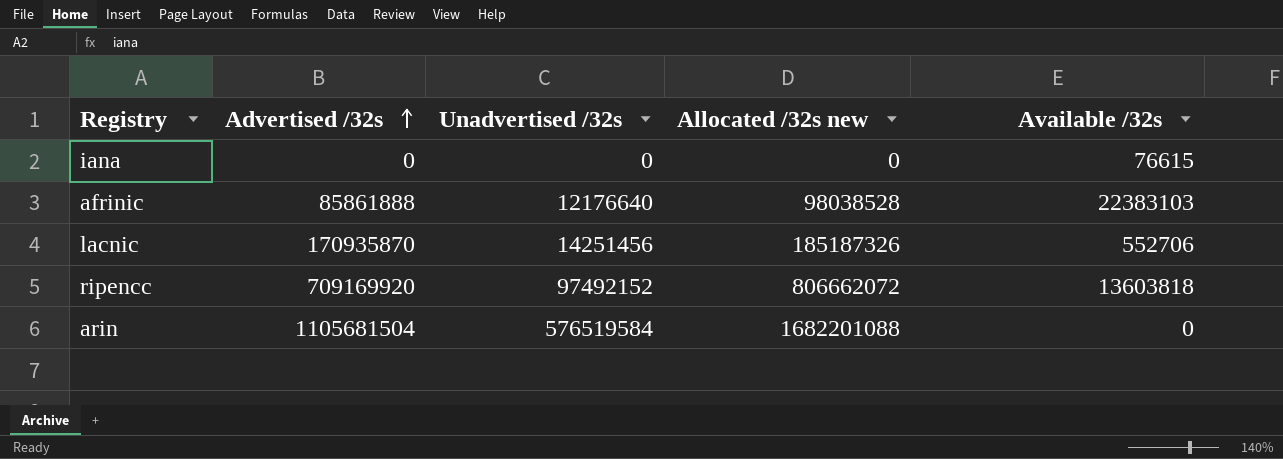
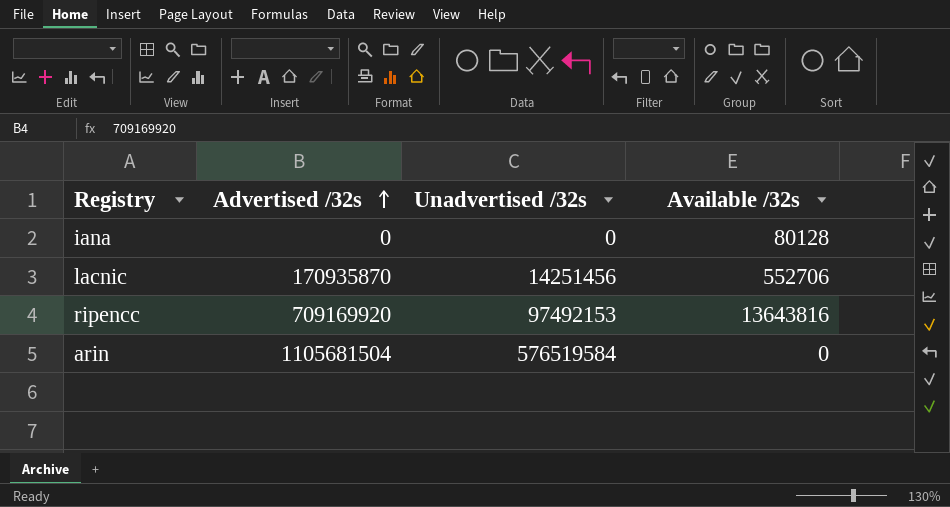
column Allocated /32s new | formula: [Advertised /32s] + [Unadvertised /32s] -> none
row afrinic: 85861888 | 12176640 | 98038528 | 22383103 -> none
iana | Available /32s: 76615 -> 80128
ripencc | Unadvertised /32s: 97492152 -> 97492153
ripencc | Available /32s: 13603818 -> 13643816

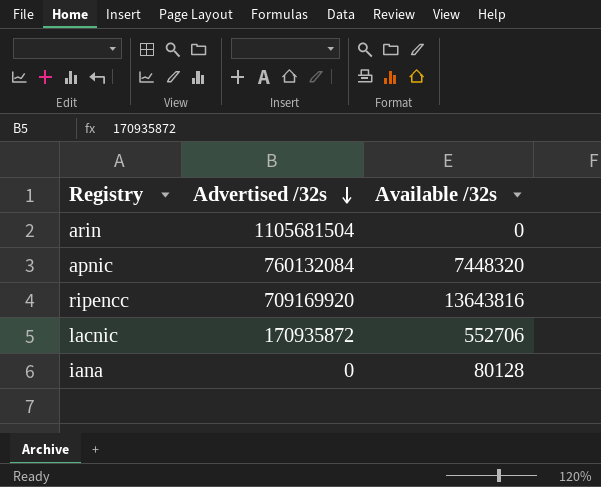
row order: Advertised /32s ascending -> Advertised /32s descending
column Unadvertised /32s | position: 3 -> none
row apnic: none -> 760132084 | 7448320
lacnic | Advertised /32s: 170935870 -> 170935872

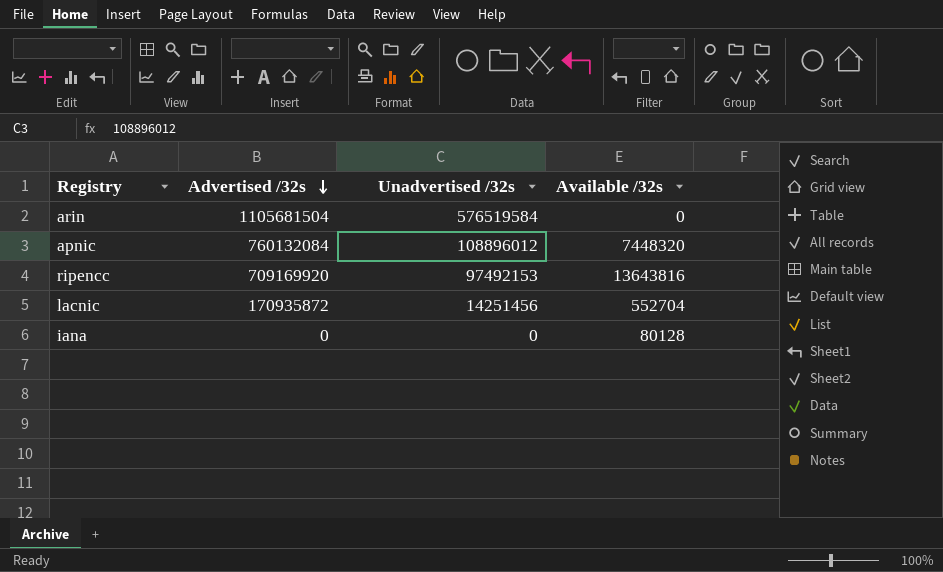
column Unadvertised /32s | position: none -> 3
lacnic | Available /32s: 552706 -> 552704

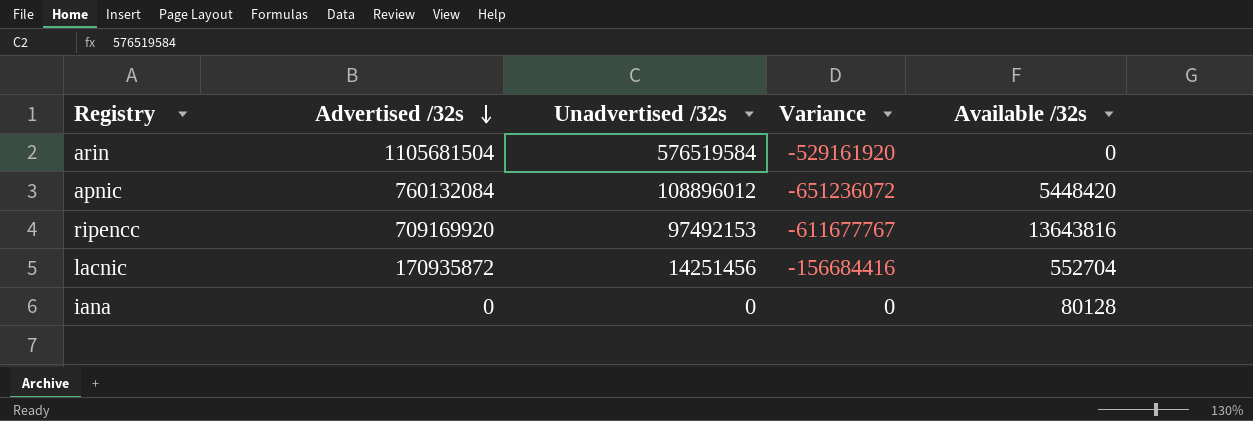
column Variance | formula: none -> [Unadvertised /32s] - [Advertised /32s]
apnic | Available /32s: 7448320 -> 5448420

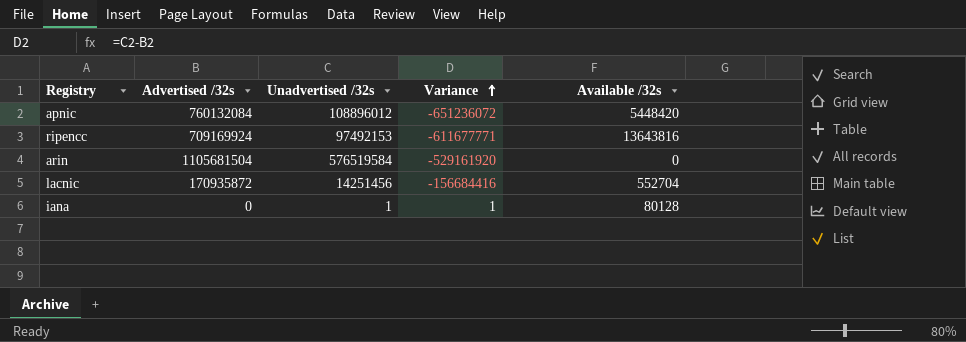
row order: Advertised /32s descending -> Variance ascending
ripencc | Advertised /32s: 709169920 -> 709169924
ripencc | Variance: -611677767 -> -611677771
iana | Unadvertised /32s: 0 -> 1
iana | Variance: 0 -> 1

